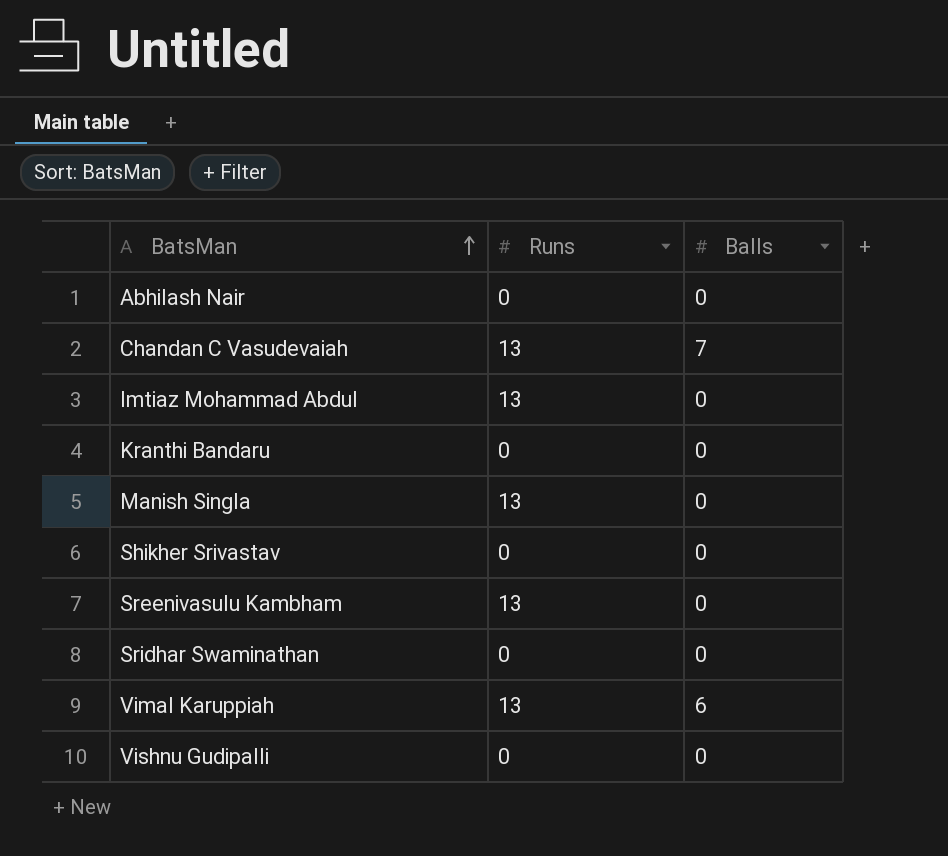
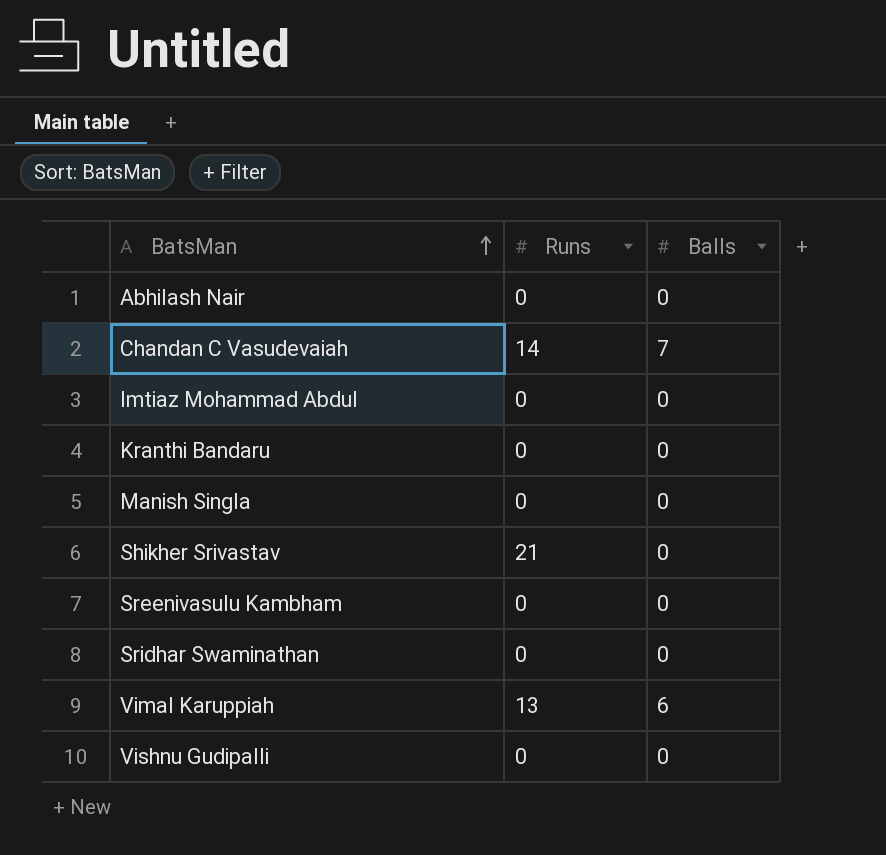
Chandan C Vasudevaiah | Runs: 13 -> 14
Imtiaz Mohammad Abdul | Runs: 13 -> 0
Manish Singla | Runs: 13 -> 0
Shikher Srivastav | Runs: 0 -> 21
Sreenivasulu Kambham | Runs: 13 -> 0

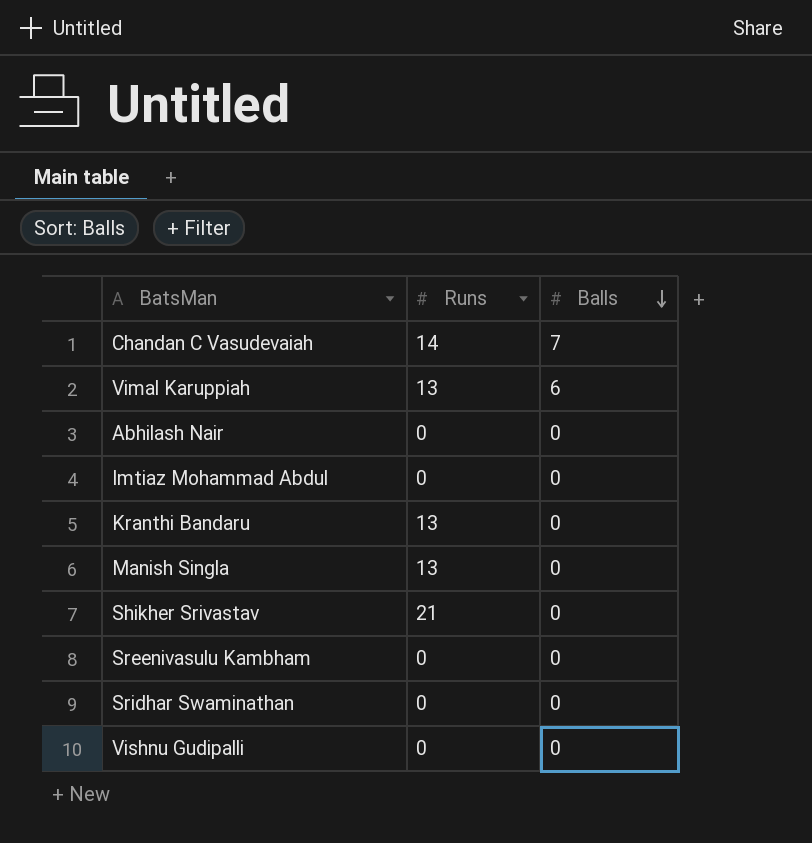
row order: BatsMan ascending -> Balls descending
Kranthi Bandaru | Runs: 0 -> 13
Manish Singla | Runs: 0 -> 13

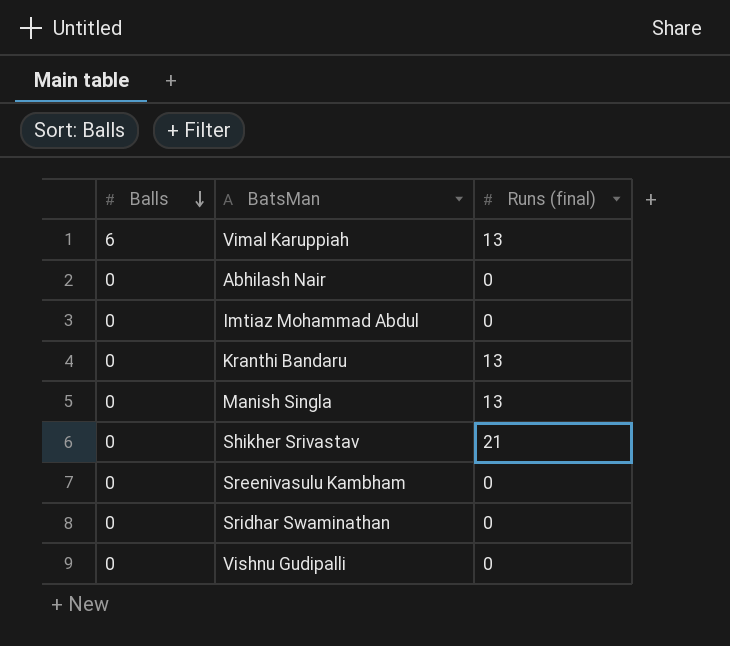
column Balls | position: 3 -> 1
column name: Runs -> Runs (final)
row Chandan C Vasudevaiah: 14 | 7 -> none

